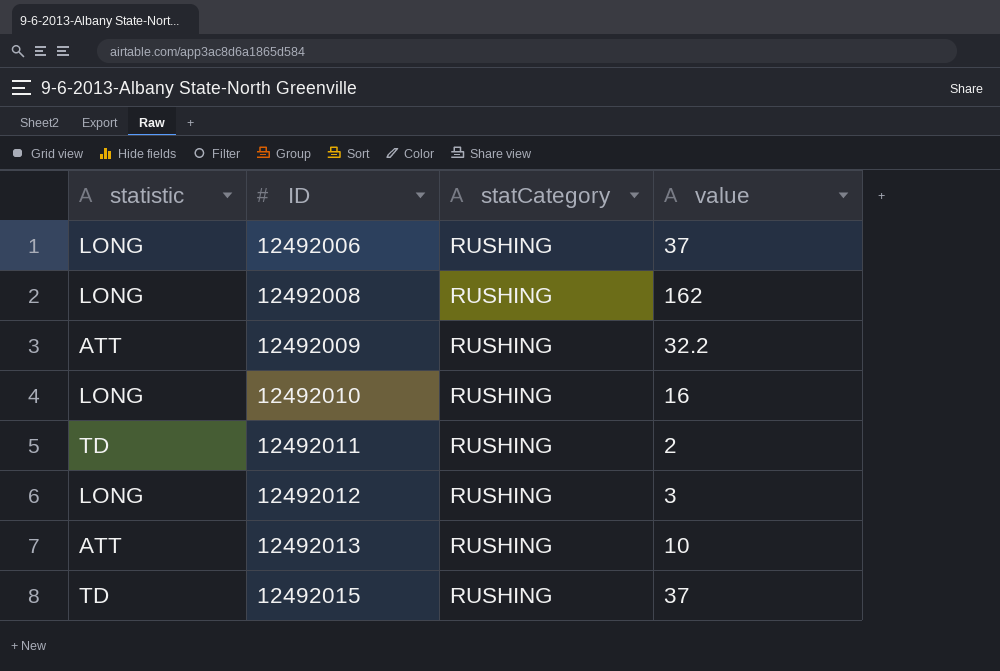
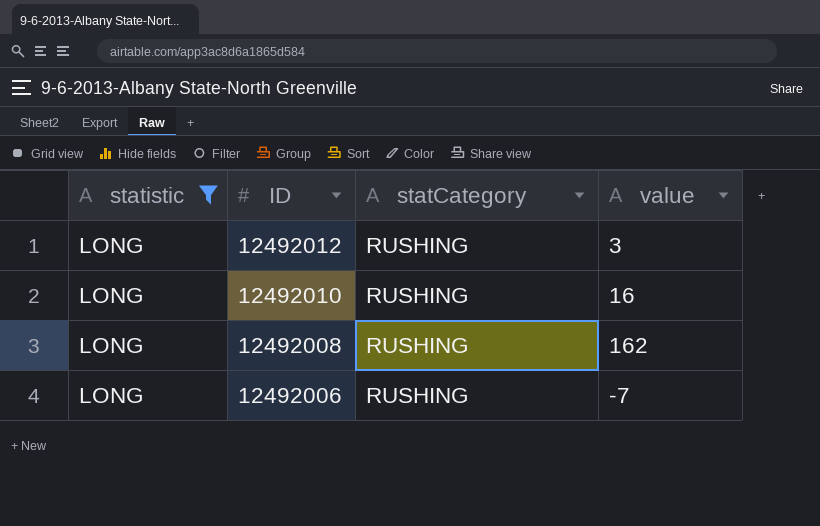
filter: none -> statistic = LONG
row order: ID ascending -> ID descending
12492006 | value: 37 -> -7

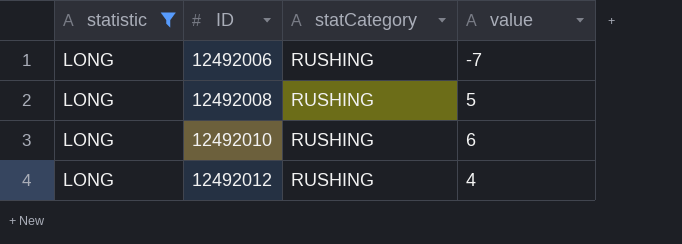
row order: ID descending -> ID ascending
12492008 | value: 162 -> 5
12492010 | value: 16 -> 6
12492012 | value: 3 -> 4

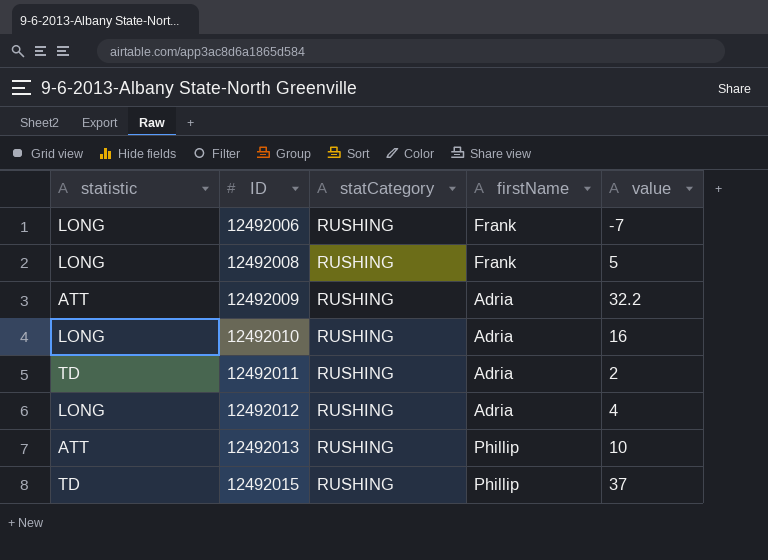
filter: statistic = LONG -> none
column firstName | position: none -> 4
12492010 | value: 6 -> 16

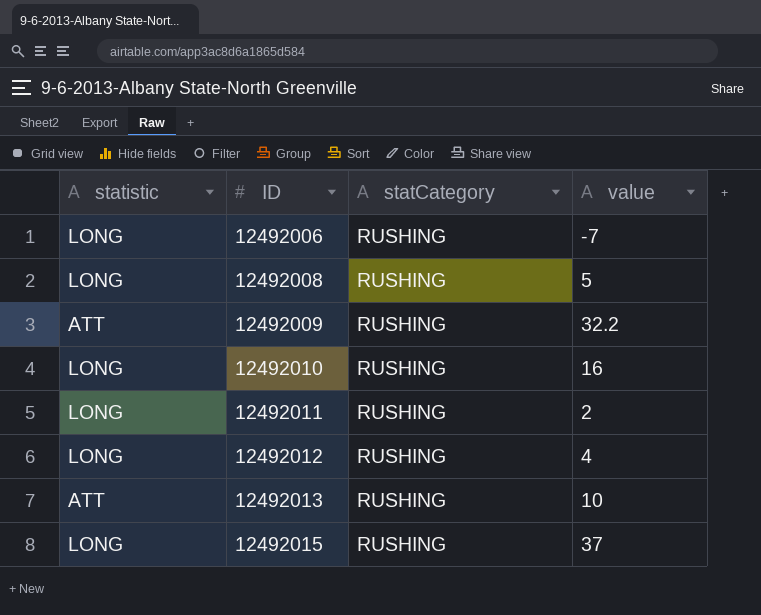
column firstName | position: 4 -> none
12492011 | statistic: TD -> LONG
12492015 | statistic: TD -> LONG

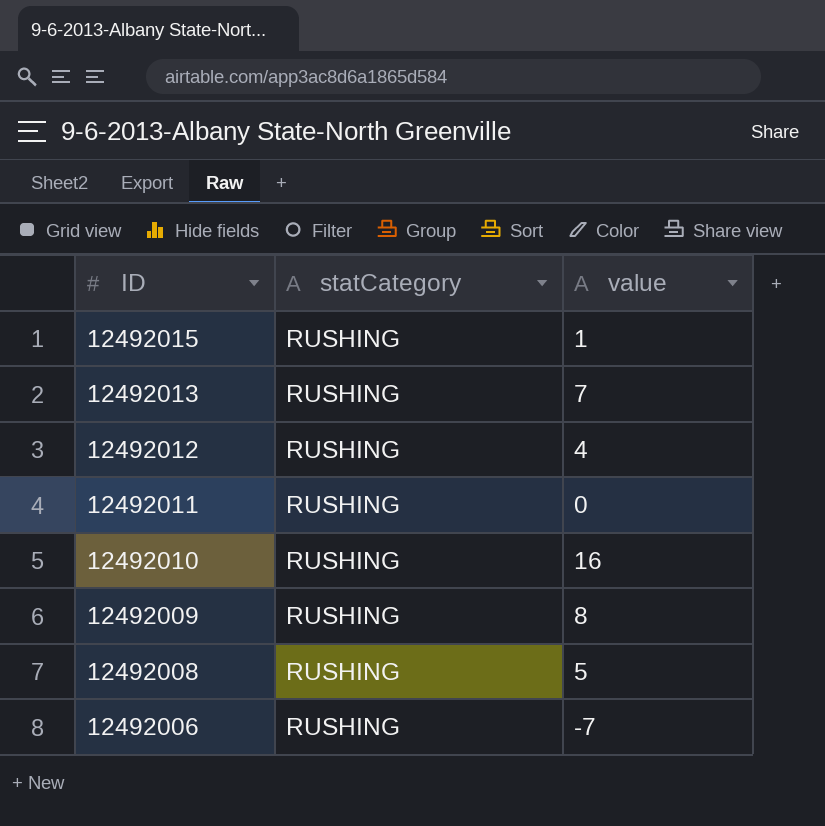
row order: ID ascending -> ID descending
column statistic | position: 1 -> none
12492015 | value: 37 -> 1
12492013 | value: 10 -> 7
12492011 | value: 2 -> 0
12492009 | value: 32.2 -> 8

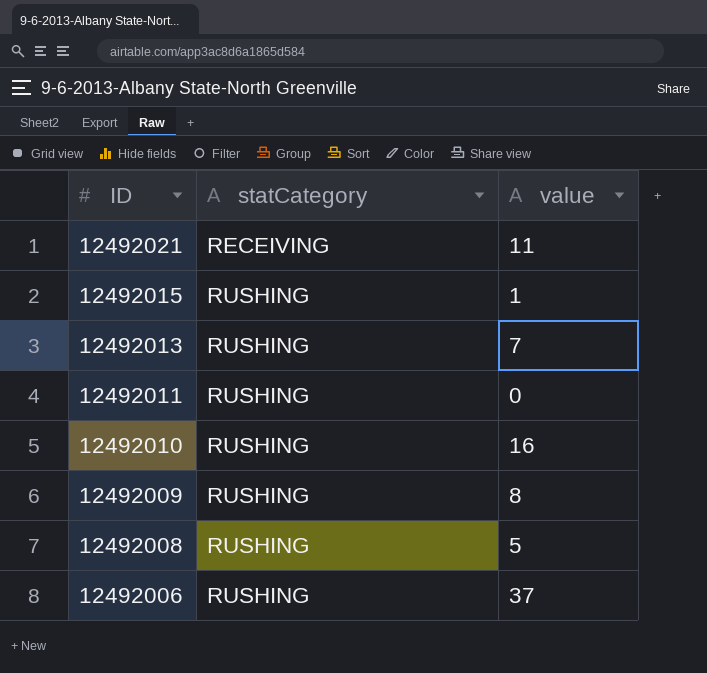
row 12492012: RUSHING | 4 -> none
row 12492021: none -> RECEIVING | 11
12492006 | value: -7 -> 37

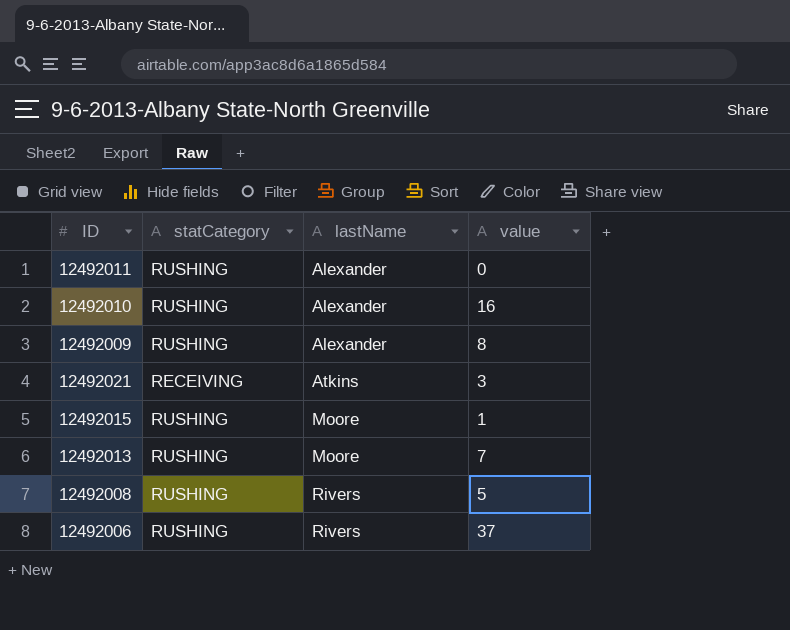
row order: ID descending -> lastName ascending
column lastName | position: none -> 3
12492021 | value: 11 -> 3

